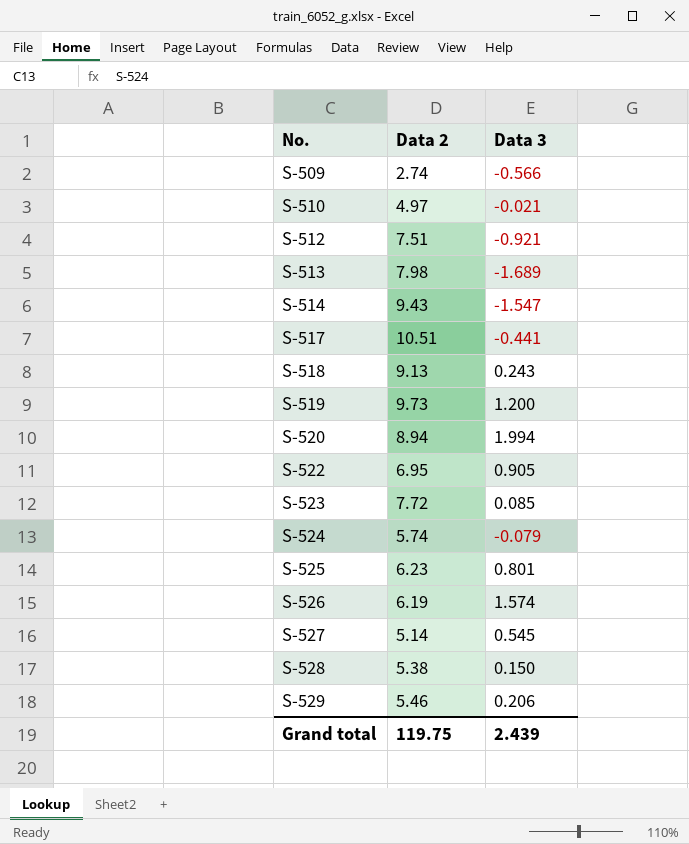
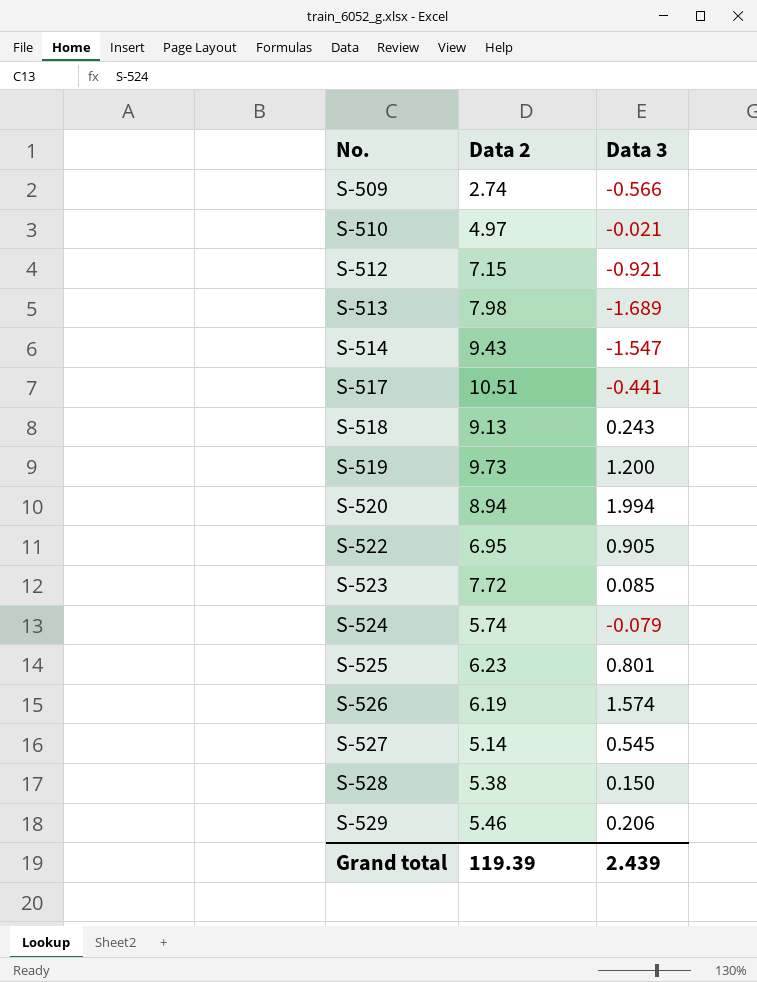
S-512 | Data 2: 7.51 -> 7.15
Grand total | Data 2: 119.75 -> 119.39

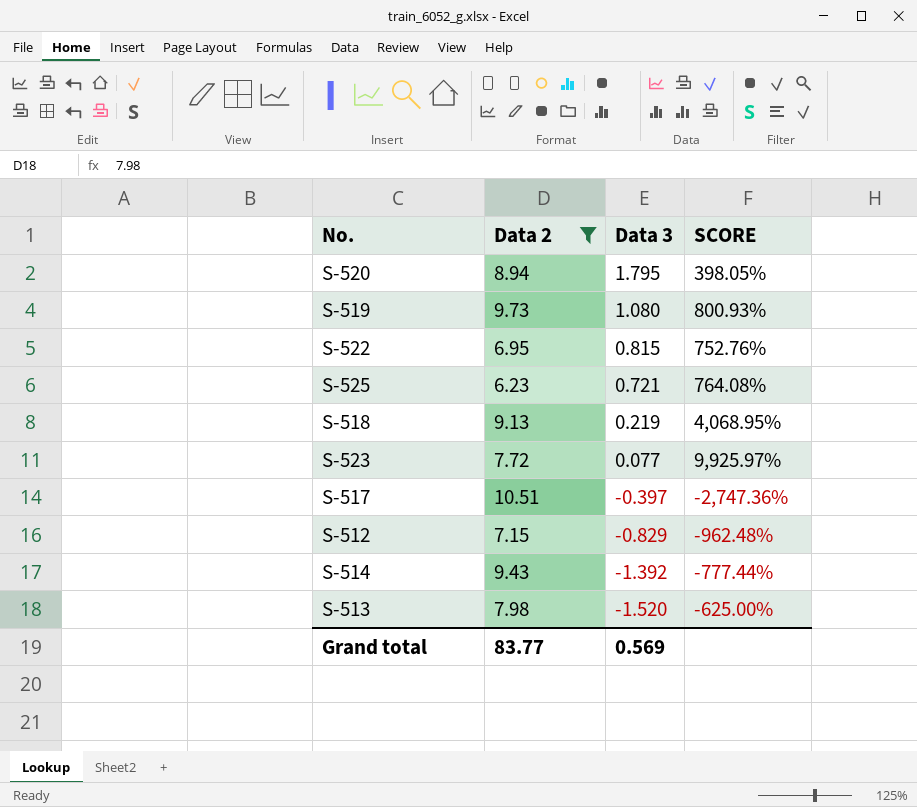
filter: none -> Data 2 >= 6.23
row order: No. ascending -> Data 3 descending
column SCORE | formula: none -> ([Data 2] - [Data 3]) / [Data 3]
S-520 | Data 3: 1.994 -> 1.795
S-519 | Data 3: 1.200 -> 1.080
S-522 | Data 3: 0.905 -> 0.815
S-525 | Data 3: 0.801 -> 0.721
S-518 | Data 3: 0.243 -> 0.219
S-523 | Data 3: 0.085 -> 0.077
S-517 | Data 3: -0.441 -> -0.397
S-512 | Data 3: -0.921 -> -0.829
S-514 | Data 3: -1.547 -> -1.392
S-513 | Data 3: -1.689 -> -1.520
Grand total | Data 2: 119.39 -> 83.77
Grand total | Data 3: 2.439 -> 0.569

